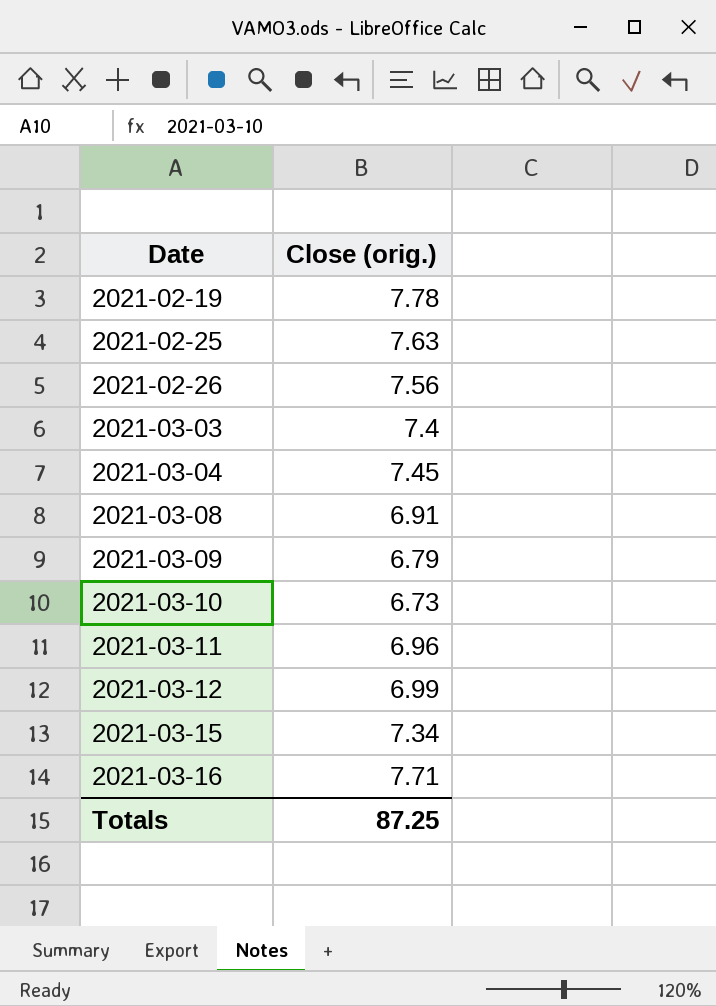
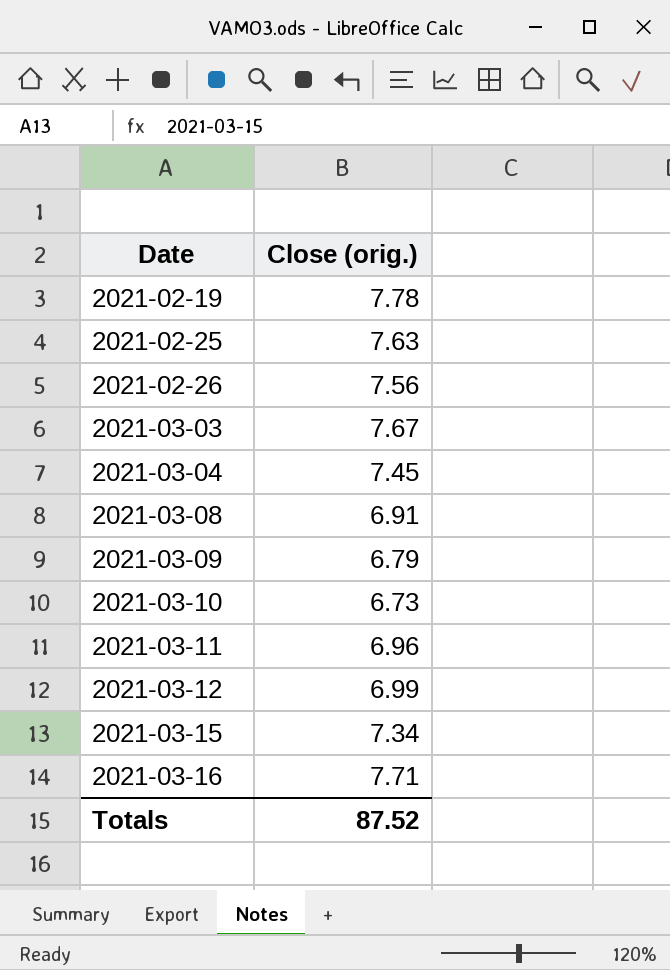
2021-03-03 | Close (orig.): 7.4 -> 7.67
Totals | Close (orig.): 87.25 -> 87.52

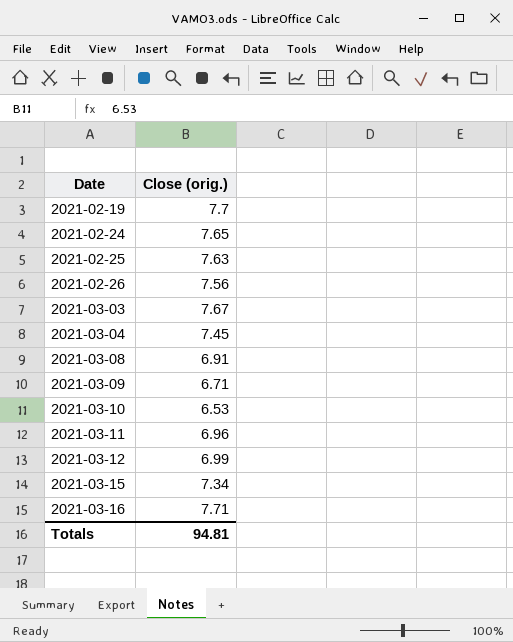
2021-02-19 | Close (orig.): 7.78 -> 7.7
row 2021-02-24: none -> 7.65
2021-03-09 | Close (orig.): 6.79 -> 6.71
2021-03-10 | Close (orig.): 6.73 -> 6.53
Totals | Close (orig.): 87.52 -> 94.81

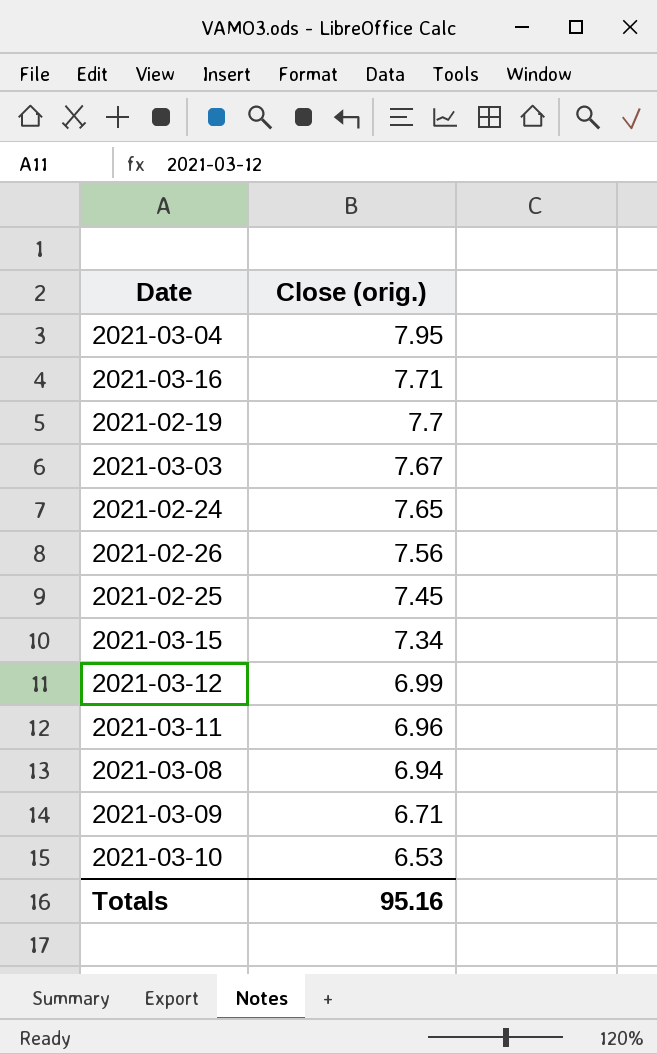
row order: Date ascending -> Close (orig.) descending
2021-03-04 | Close (orig.): 7.45 -> 7.95
2021-02-25 | Close (orig.): 7.63 -> 7.45
2021-03-08 | Close (orig.): 6.91 -> 6.94
Totals | Close (orig.): 94.81 -> 95.16

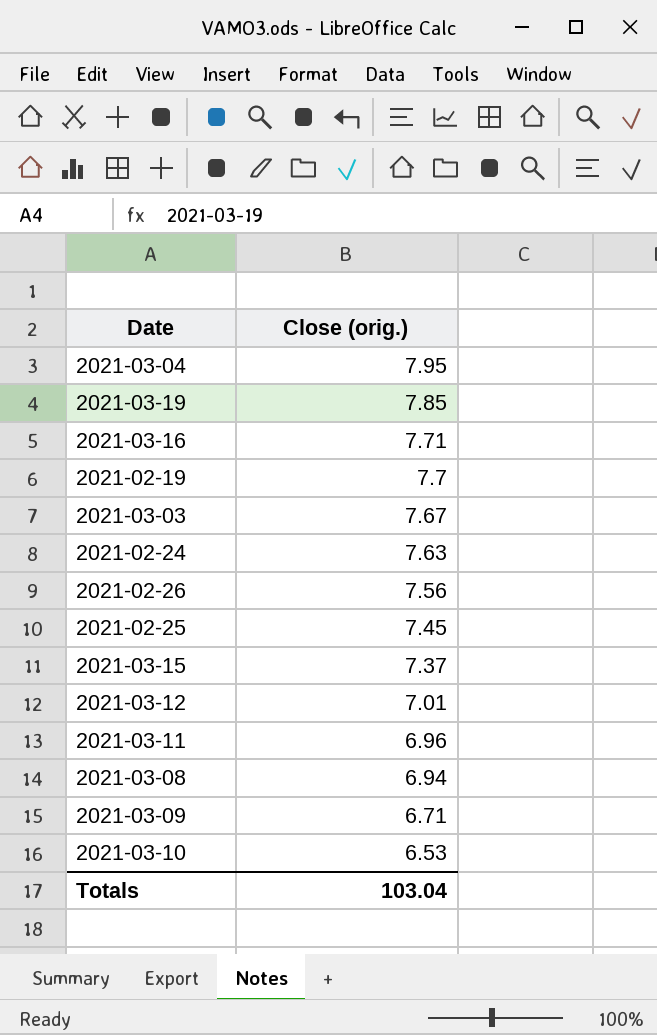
row 2021-03-19: none -> 7.85
2021-02-24 | Close (orig.): 7.65 -> 7.63
2021-03-15 | Close (orig.): 7.34 -> 7.37
2021-03-12 | Close (orig.): 6.99 -> 7.01
Totals | Close (orig.): 95.16 -> 103.04

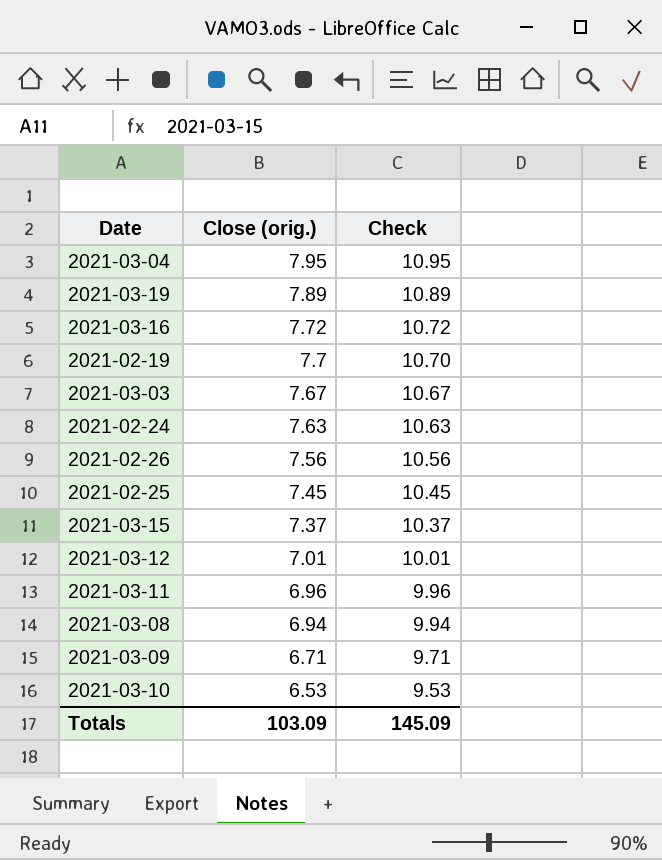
column Check | formula: none -> [Close (orig.)] + 3
2021-03-19 | Close (orig.): 7.85 -> 7.89
2021-03-16 | Close (orig.): 7.71 -> 7.72
Totals | Close (orig.): 103.04 -> 103.09

